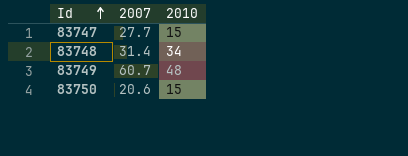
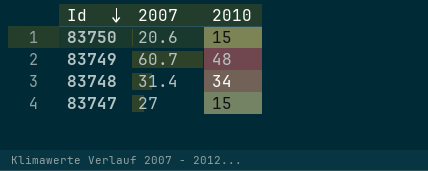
row order: Id ascending -> Id descending
83747 | 2007: 27.7 -> 27

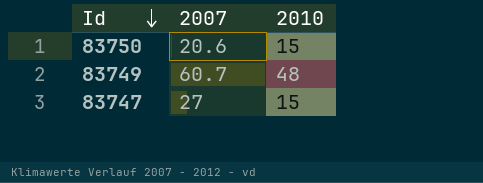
row 83748: 31.4 | 34 -> none

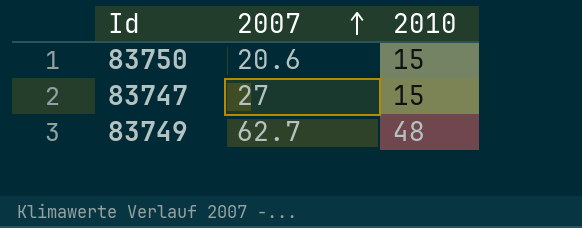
row order: Id descending -> 2007 ascending
83749 | 2007: 60.7 -> 62.7

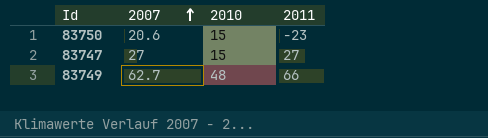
column 2011 | position: none -> 4

